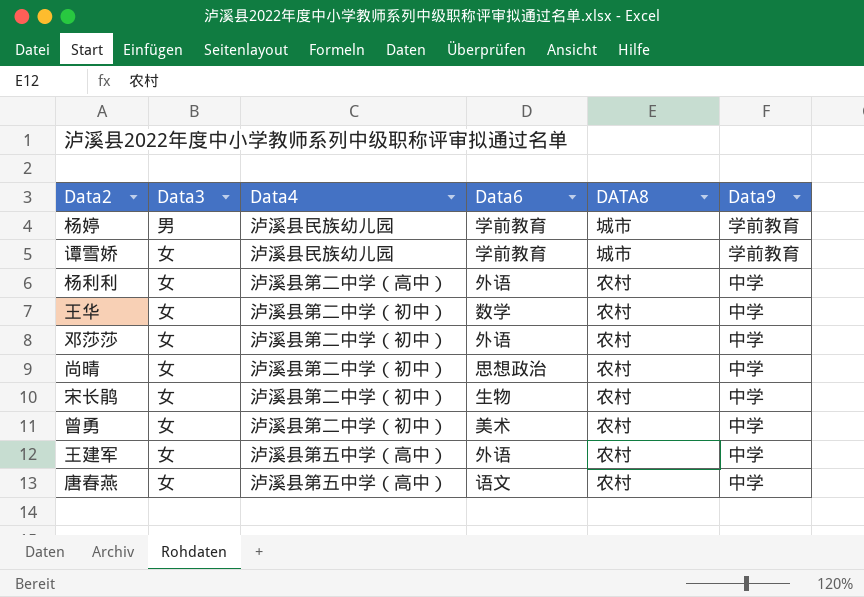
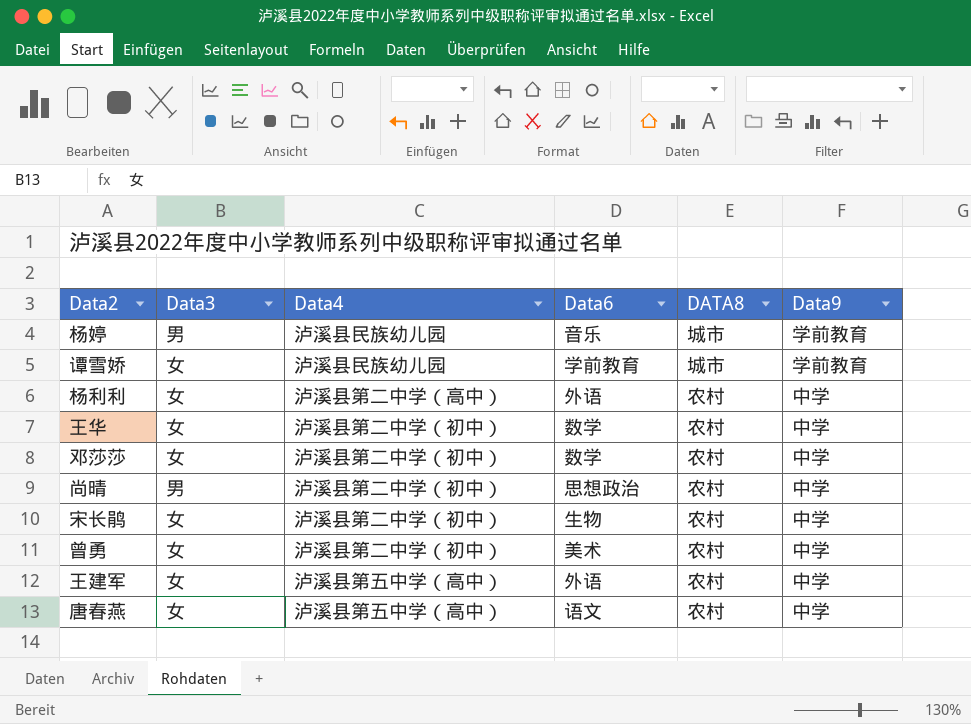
杨婷 | Data6: 学前教育 -> 音乐
邓莎莎 | Data6: 外语 -> 数学
尚晴 | Data3: 女 -> 男

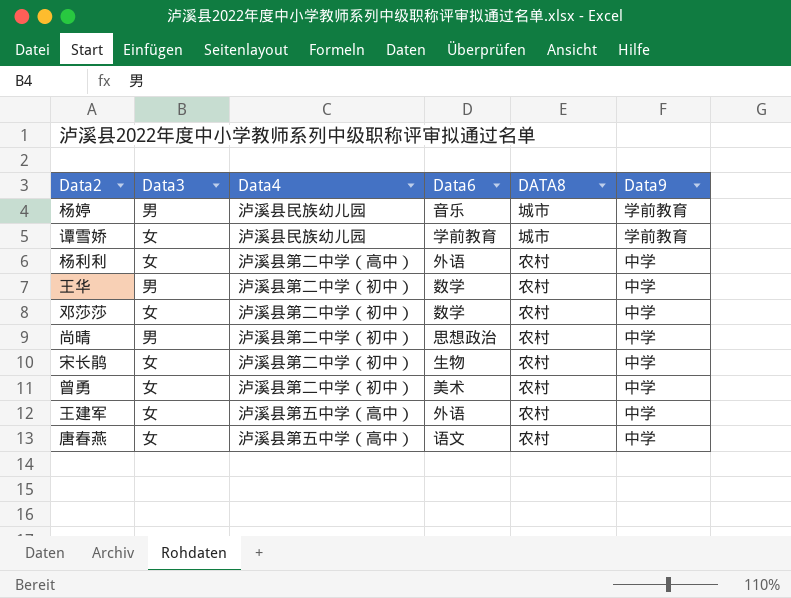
王华 | Data3: 女 -> 男

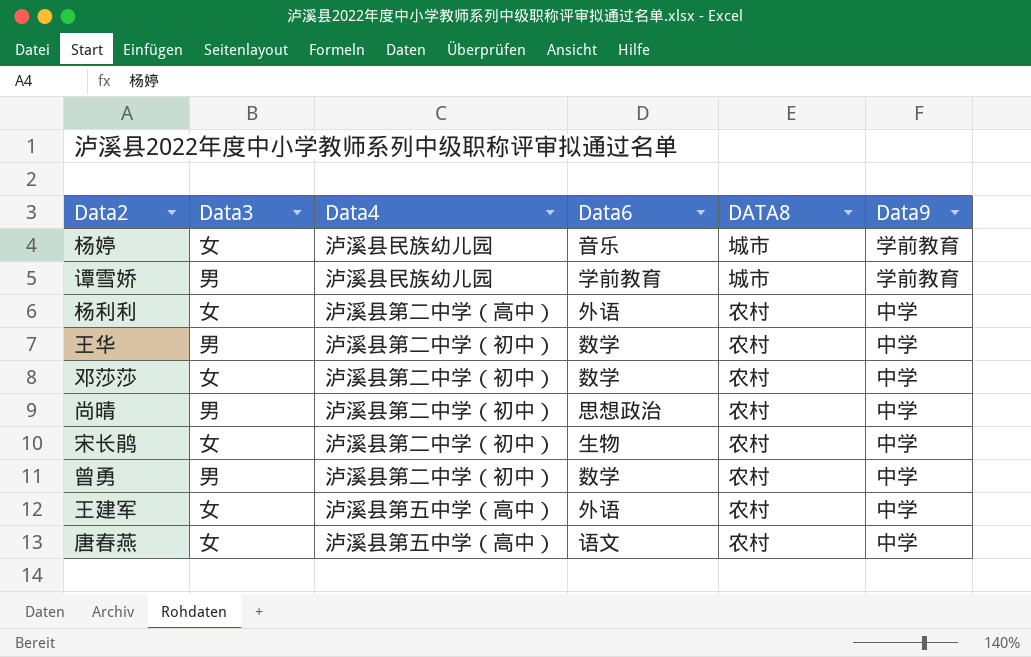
杨婷 | Data3: 男 -> 女
谭雪娇 | Data3: 女 -> 男
曾勇 | Data3: 女 -> 男
曾勇 | Data6: 美术 -> 数学

